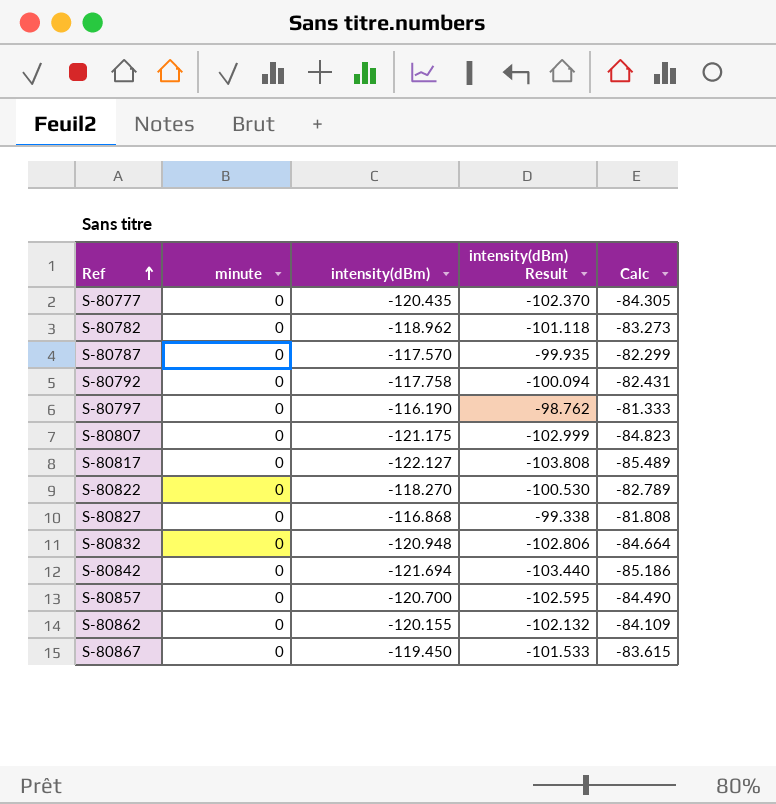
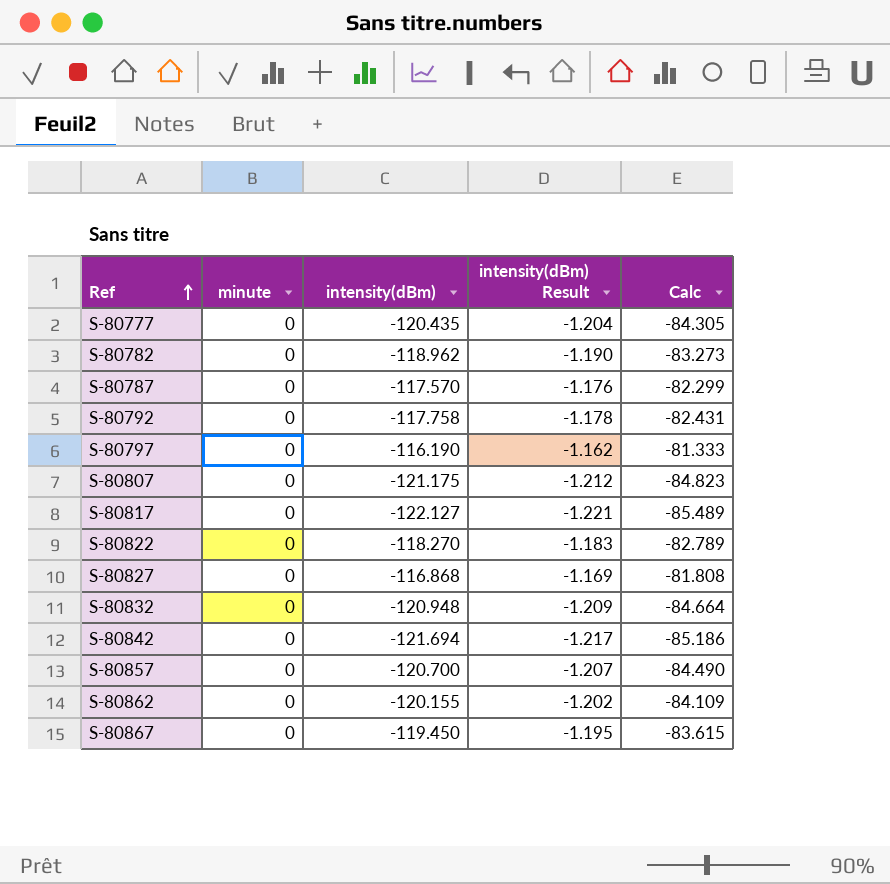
column intensity(dBm) Result | formula: [intensity(dBm)] * 0.85 -> [intensity(dBm)] * 0.01

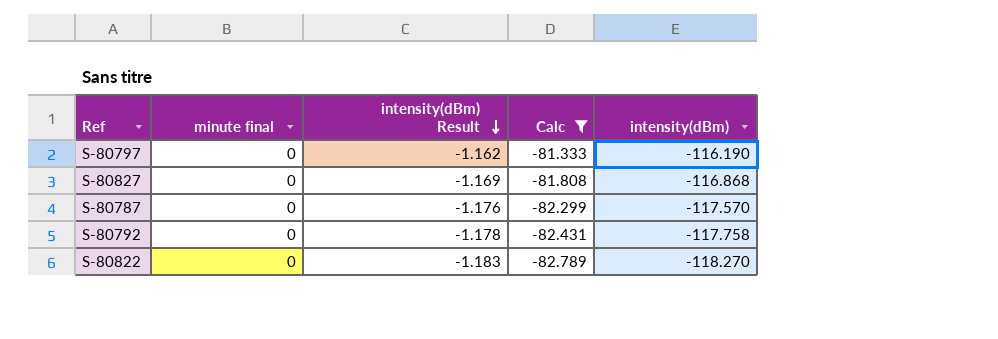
filter: none -> Calc >= -82.789
row order: Ref ascending -> intensity(dBm) Result descending
column name: minute -> minute final
column intensity(dBm) | position: 3 -> 5

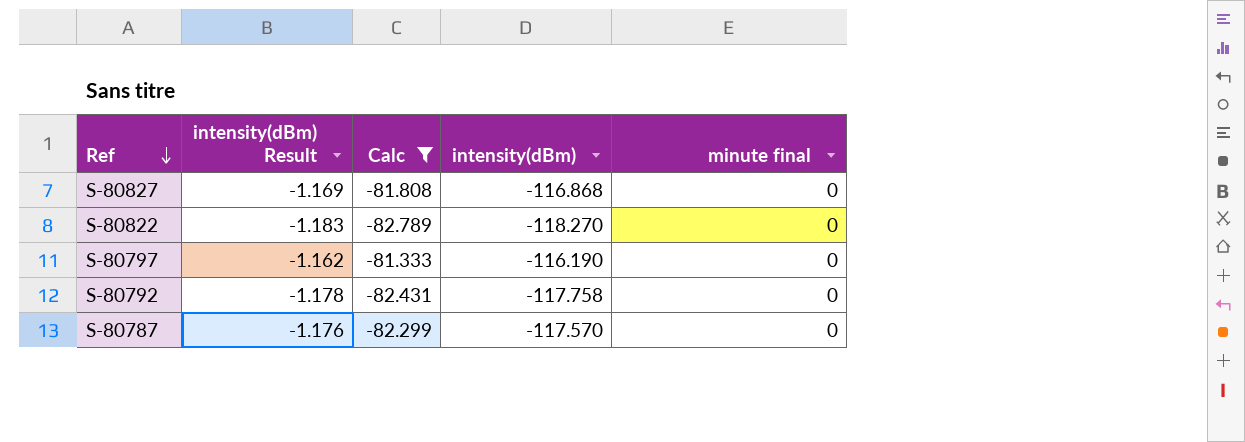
row order: intensity(dBm) Result descending -> Ref descending
column minute final | position: 2 -> 5

